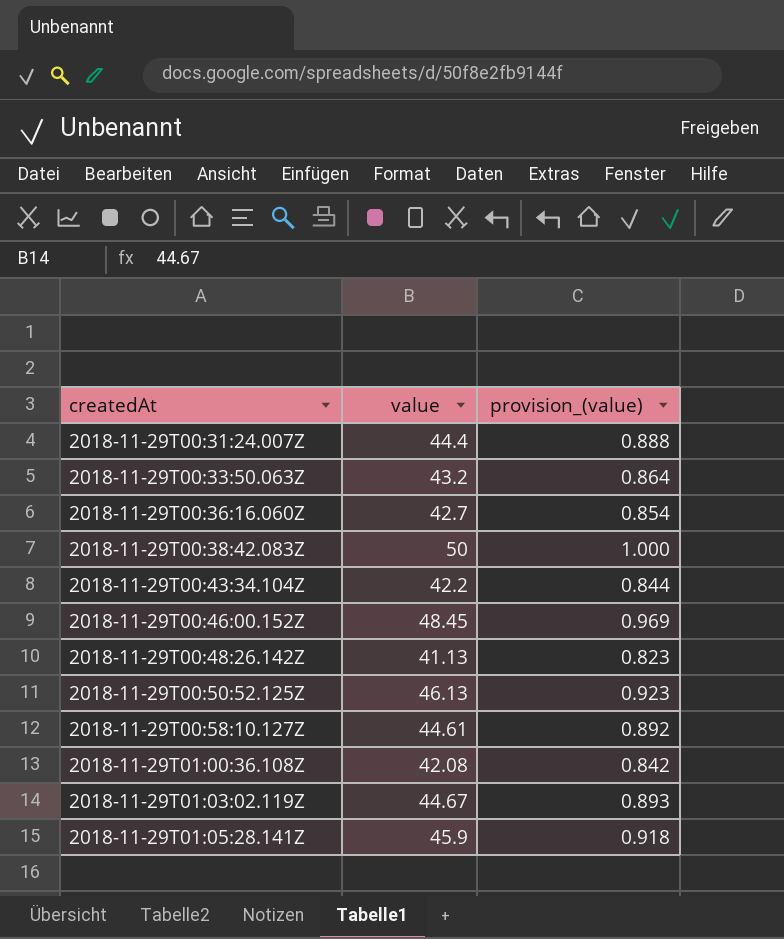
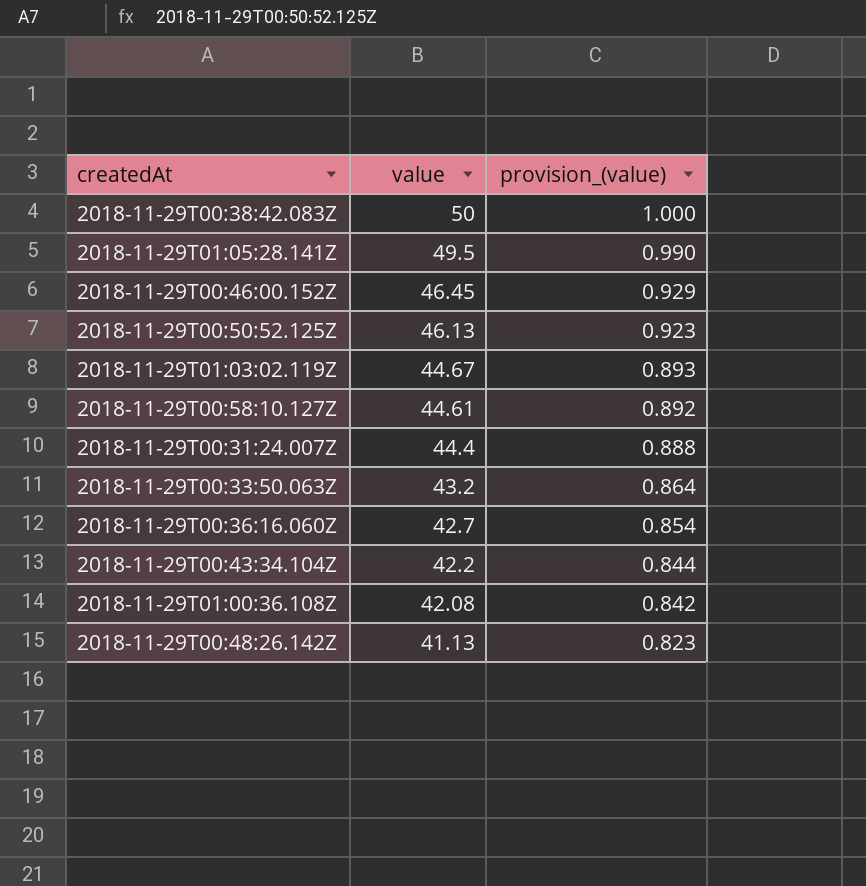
row order: createdAt ascending -> value descending
2018-11-29T01:05:28.141Z | value: 45.9 -> 49.5
2018-11-29T01:05:28.141Z | provision_(value): 0.918 -> 0.990
2018-11-29T00:46:00.152Z | value: 48.45 -> 46.45
2018-11-29T00:46:00.152Z | provision_(value): 0.969 -> 0.929

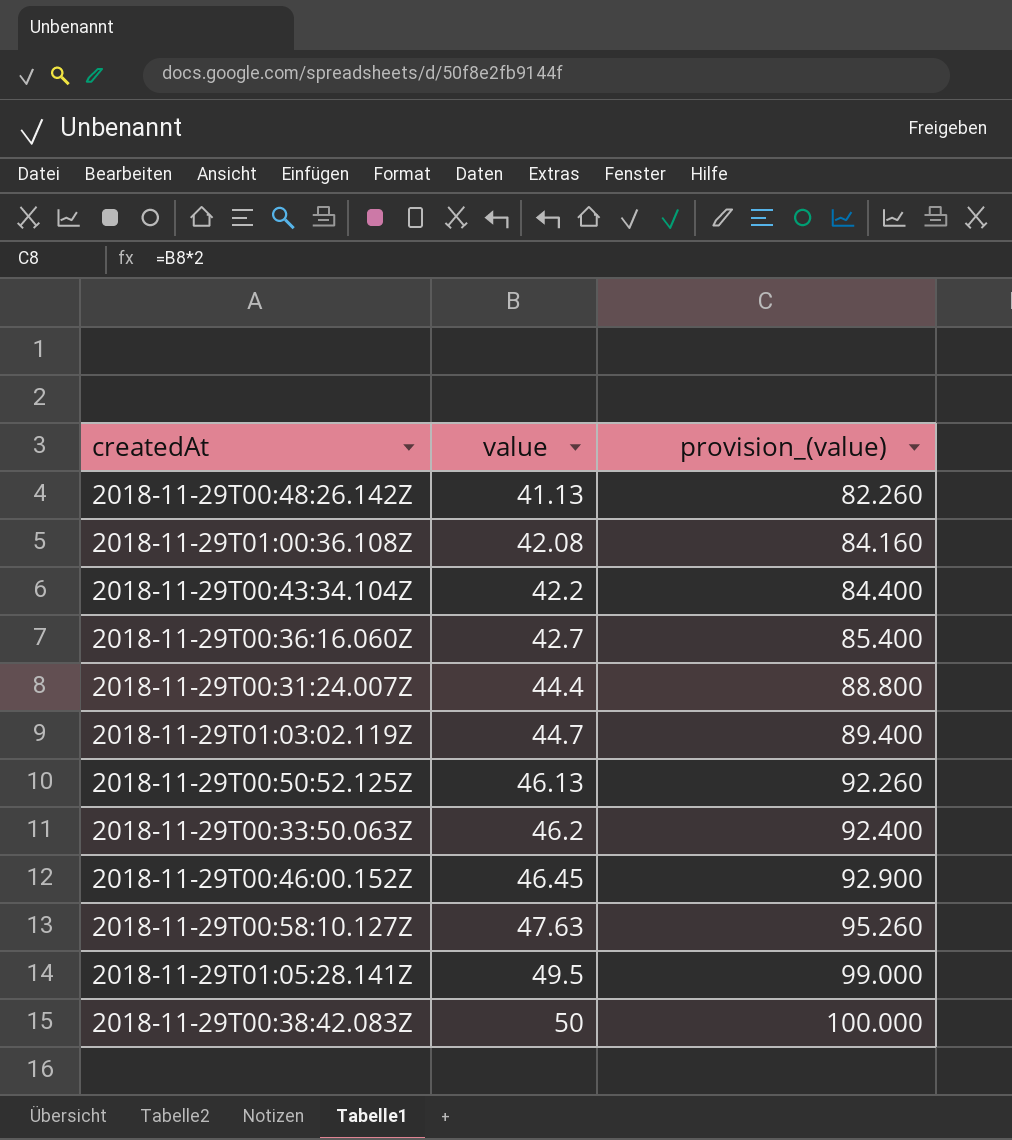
row order: value descending -> value ascending
column provision_(value) | formula: [value] * 0.02 -> [value] * 2
2018-11-29T01:03:02.119Z | value: 44.67 -> 44.7
2018-11-29T00:33:50.063Z | value: 43.2 -> 46.2
2018-11-29T00:58:10.127Z | value: 44.61 -> 47.63

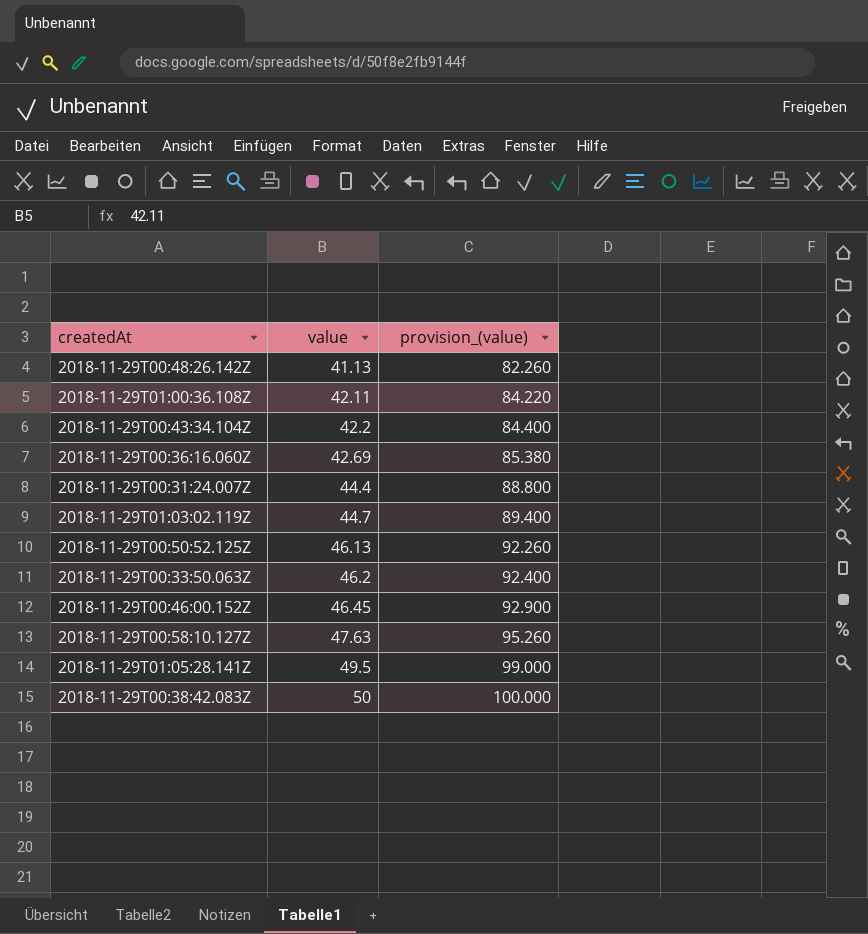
2018-11-29T01:00:36.108Z | value: 42.08 -> 42.11
2018-11-29T01:00:36.108Z | provision_(value): 84.160 -> 84.220
2018-11-29T00:36:16.060Z | value: 42.7 -> 42.69
2018-11-29T00:36:16.060Z | provision_(value): 85.400 -> 85.380

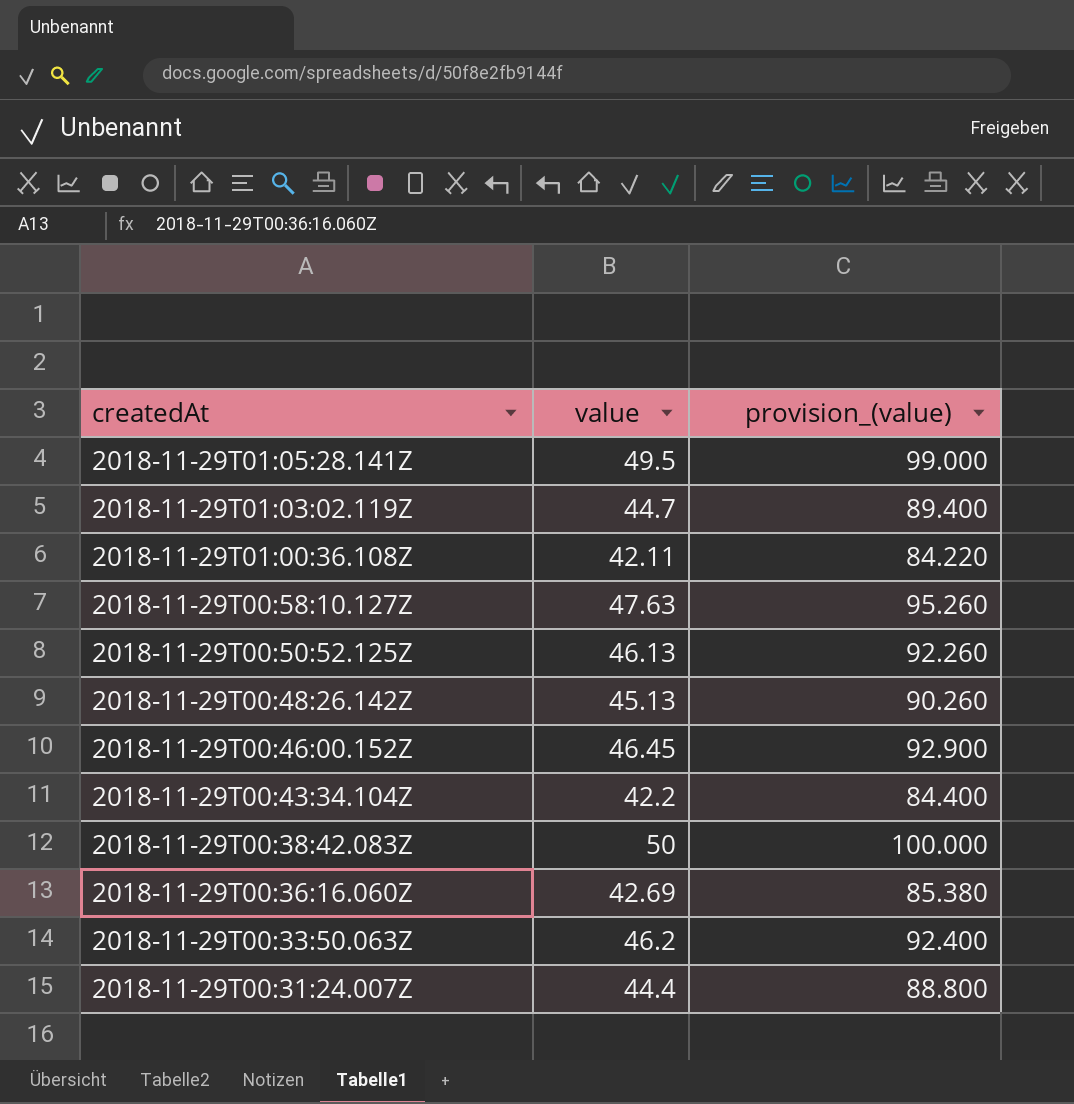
row order: value ascending -> createdAt descending
2018-11-29T00:48:26.142Z | value: 41.13 -> 45.13
2018-11-29T00:48:26.142Z | provision_(value): 82.260 -> 90.260

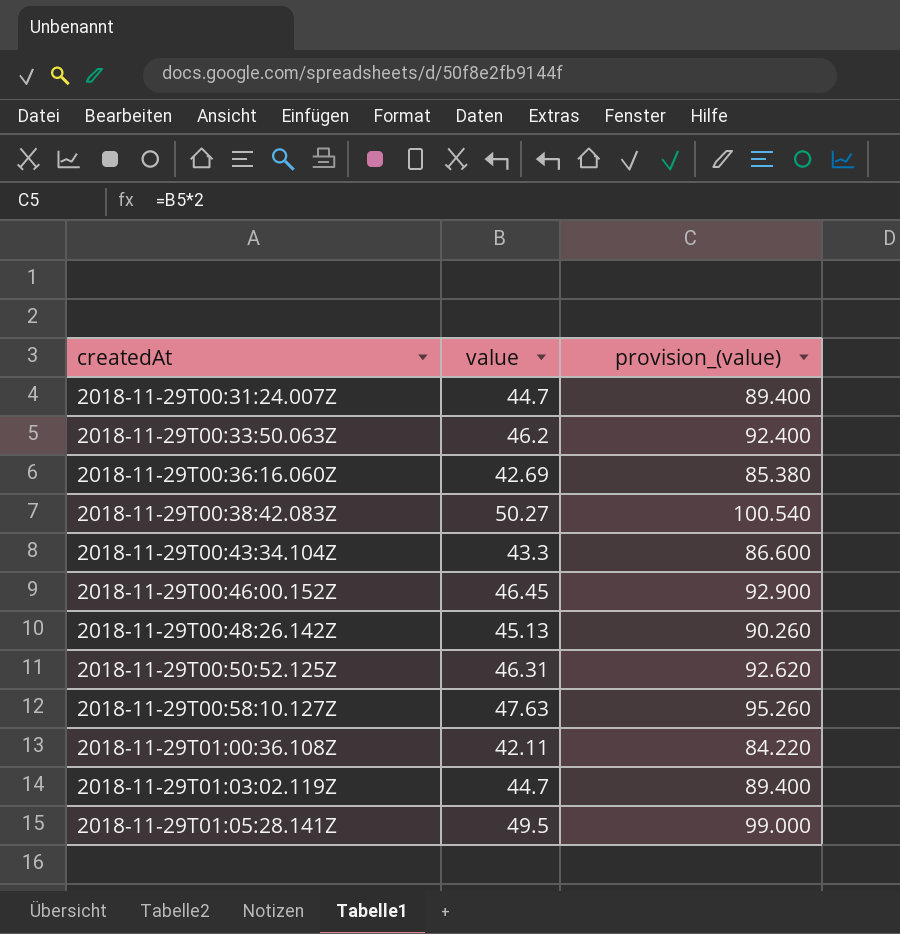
row order: createdAt descending -> createdAt ascending
2018-11-29T00:31:24.007Z | value: 44.4 -> 44.7
2018-11-29T00:31:24.007Z | provision_(value): 88.800 -> 89.400
2018-11-29T00:38:42.083Z | value: 50 -> 50.27
2018-11-29T00:38:42.083Z | provision_(value): 100.000 -> 100.540
2018-11-29T00:43:34.104Z | value: 42.2 -> 43.3
2018-11-29T00:43:34.104Z | provision_(value): 84.400 -> 86.600
2018-11-29T00:50:52.125Z | value: 46.13 -> 46.31
2018-11-29T00:50:52.125Z | provision_(value): 92.260 -> 92.620

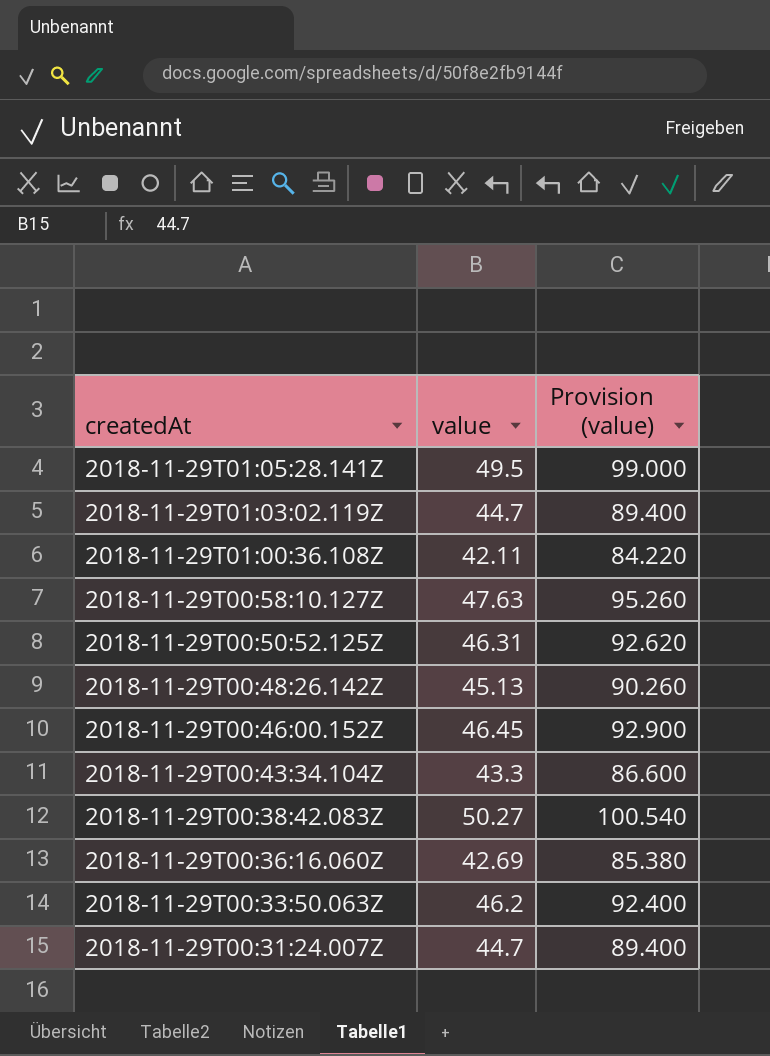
row order: createdAt ascending -> createdAt descending
column name: provision_(value) -> Provision (value)

